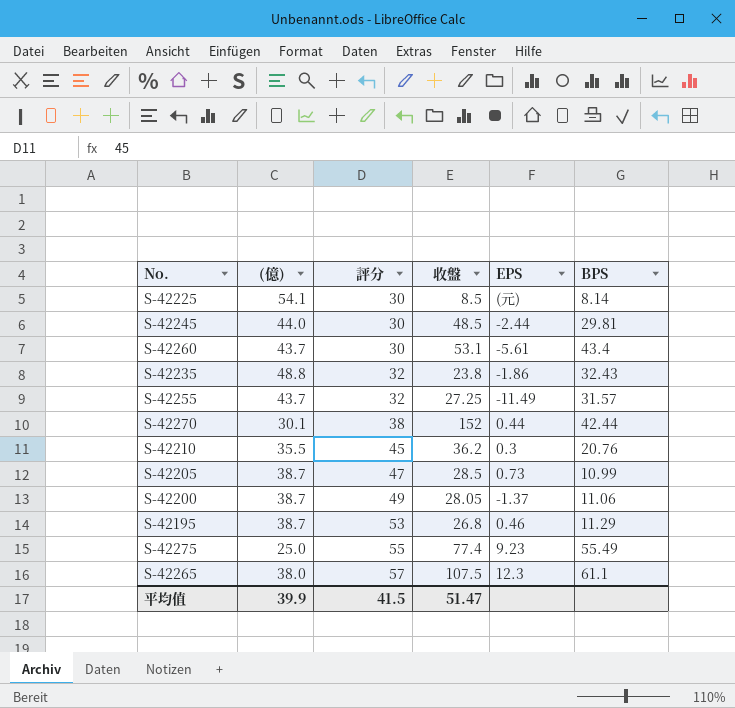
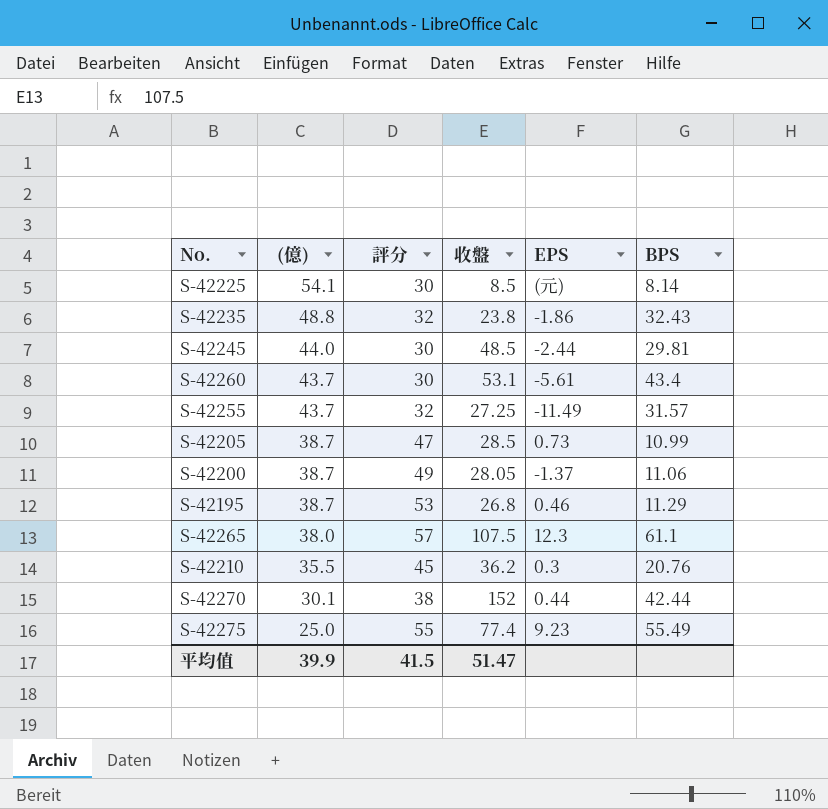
row order: 評分 ascending -> (億) descending

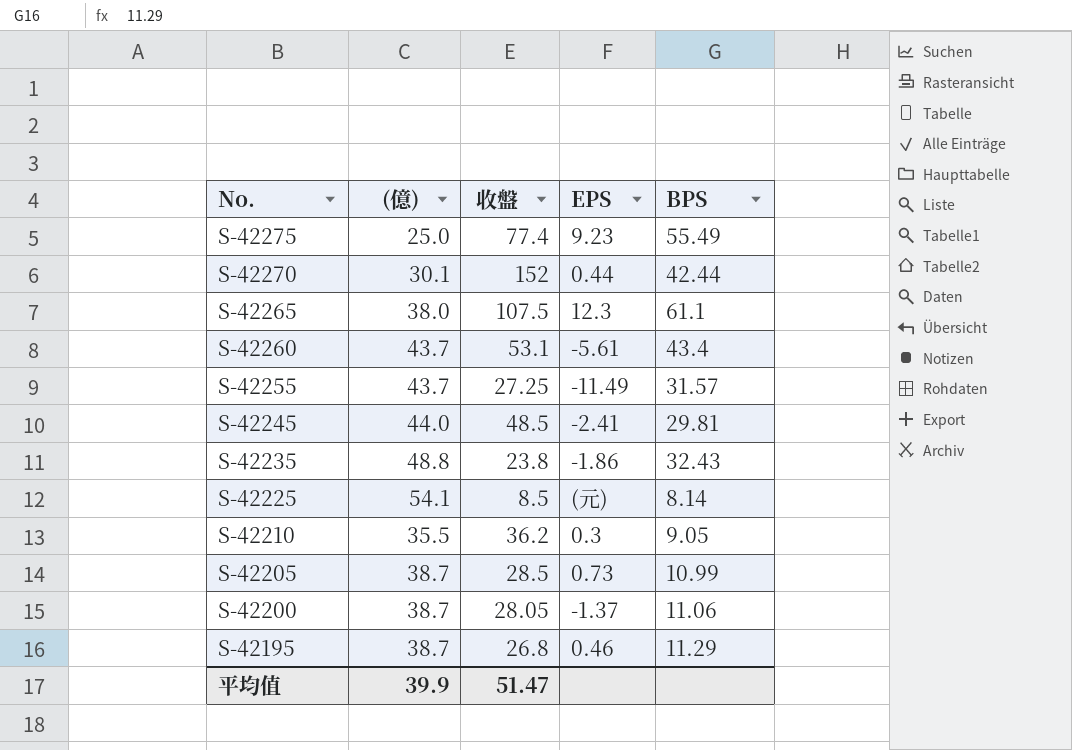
row order: (億) descending -> No. descending
column 評分 | position: 3 -> none
S-42245 | EPS: -2.44 -> -2.41
S-42210 | BPS: 20.76 -> 9.05

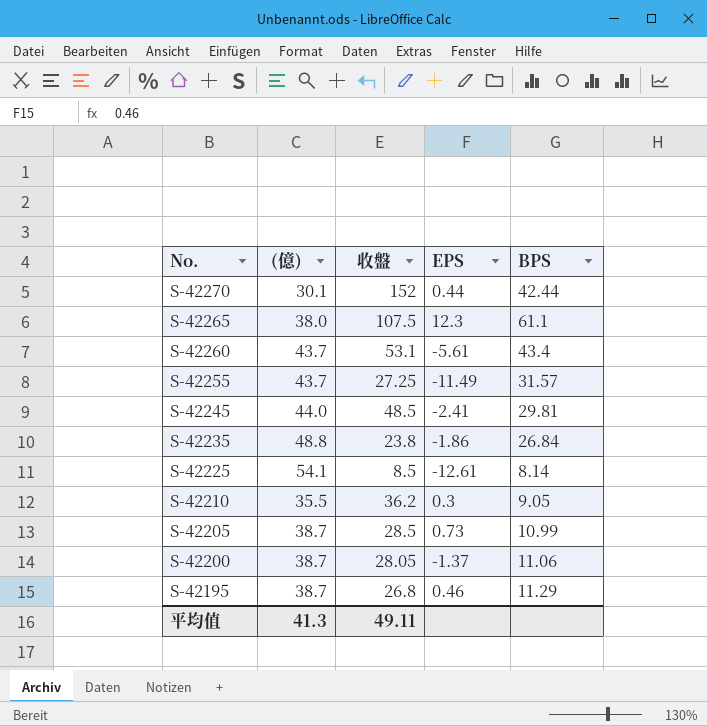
row S-42275: 25.0 | 77.4 | 9.23 | 55.49 -> none
S-42235 | BPS: 32.43 -> 26.84
S-42225 | EPS: (元) -> -12.61
平均值 | (億): 39.9 -> 41.3
平均值 | 收盤: 51.47 -> 49.11

